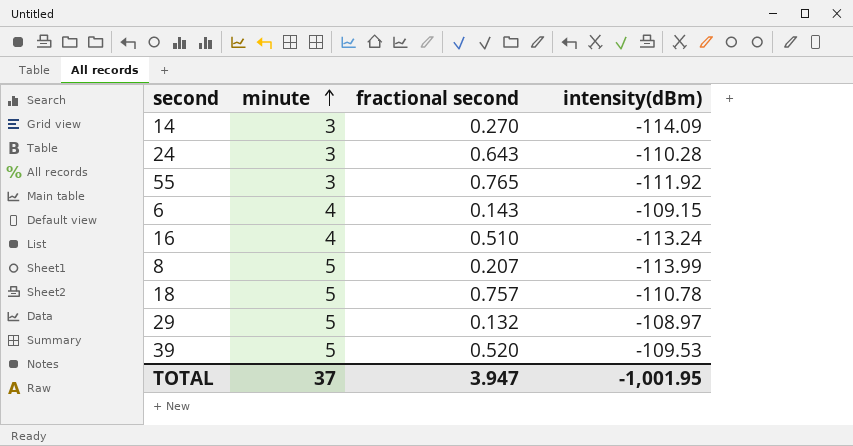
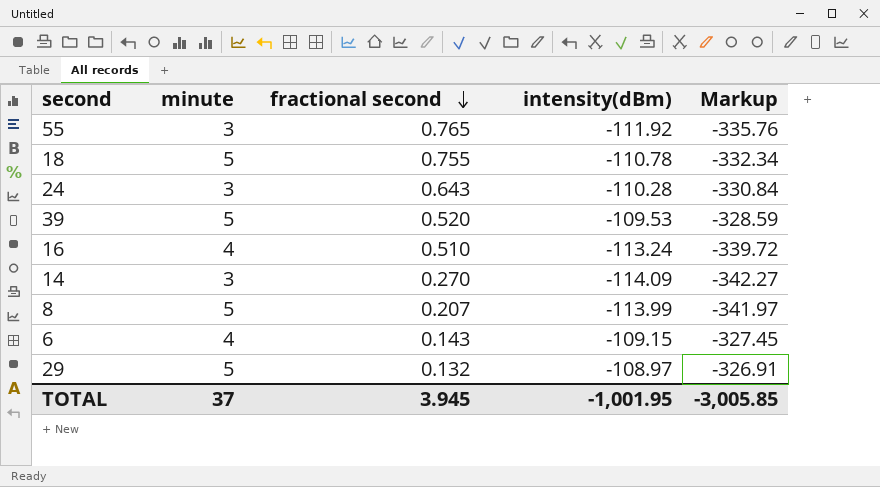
row order: minute ascending -> fractional second descending
column Markup | formula: none -> [intensity(dBm)] * 3
18 | fractional second: 0.757 -> 0.755
TOTAL | fractional second: 3.947 -> 3.945

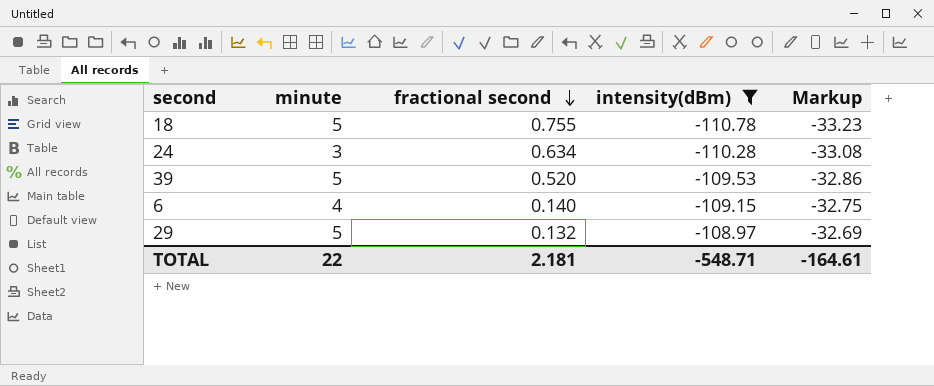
filter: none -> intensity(dBm) >= -110.78
column Markup | formula: [intensity(dBm)] * 3 -> [intensity(dBm)] * 0.3
24 | fractional second: 0.643 -> 0.634
6 | fractional second: 0.143 -> 0.140
TOTAL | minute: 37 -> 22
TOTAL | fractional second: 3.945 -> 2.181
TOTAL | intensity(dBm): -1,001.95 -> -548.71
TOTAL | Markup: -3,005.85 -> -164.61

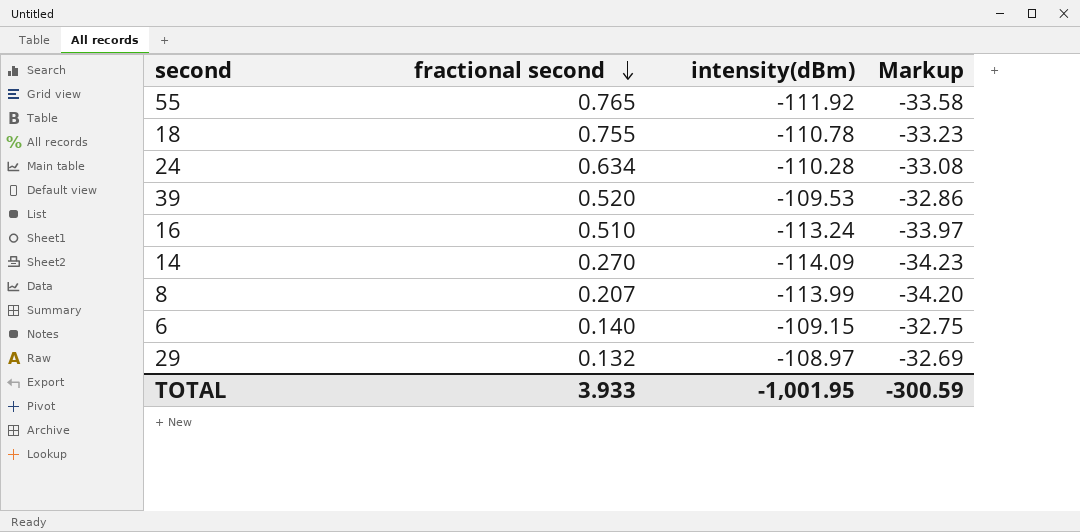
filter: intensity(dBm) >= -110.78 -> none
column minute | position: 2 -> none
TOTAL | fractional second: 2.181 -> 3.933
TOTAL | intensity(dBm): -548.71 -> -1,001.95
TOTAL | Markup: -164.61 -> -300.59

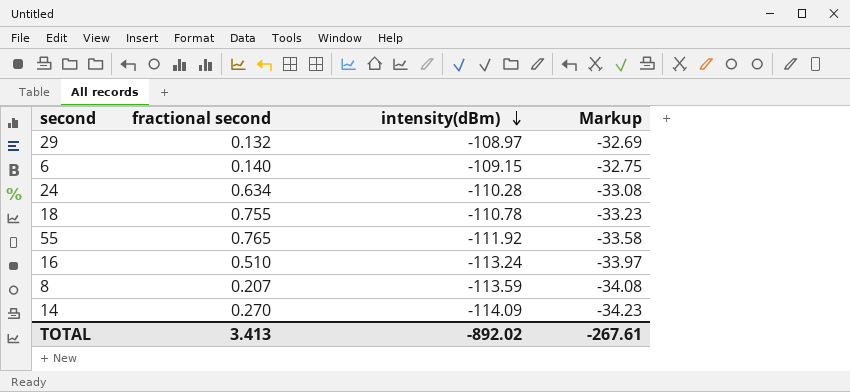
row order: fractional second descending -> intensity(dBm) descending
row 39: 0.520 | -109.53 | -32.86 -> none
8 | intensity(dBm): -113.99 -> -113.59
8 | Markup: -34.20 -> -34.08
TOTAL | fractional second: 3.933 -> 3.413
TOTAL | intensity(dBm): -1,001.95 -> -892.02
TOTAL | Markup: -300.59 -> -267.61

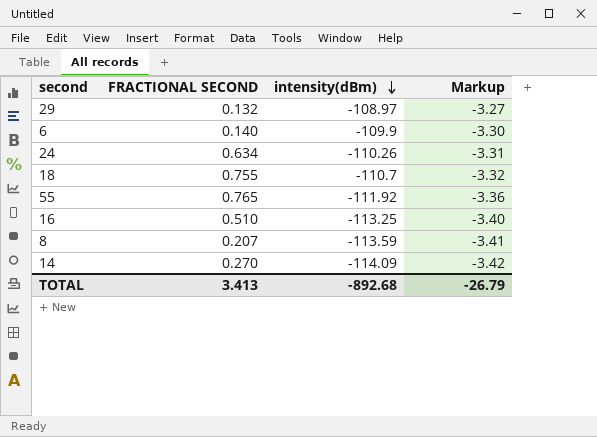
column name: fractional second -> FRACTIONAL SECOND
column Markup | formula: [intensity(dBm)] * 0.3 -> [intensity(dBm)] * 0.03
6 | intensity(dBm): -109.15 -> -109.9
24 | intensity(dBm): -110.28 -> -110.26
18 | intensity(dBm): -110.78 -> -110.7
16 | intensity(dBm): -113.24 -> -113.25
TOTAL | intensity(dBm): -892.02 -> -892.68
TOTAL | Markup: -267.61 -> -26.79

